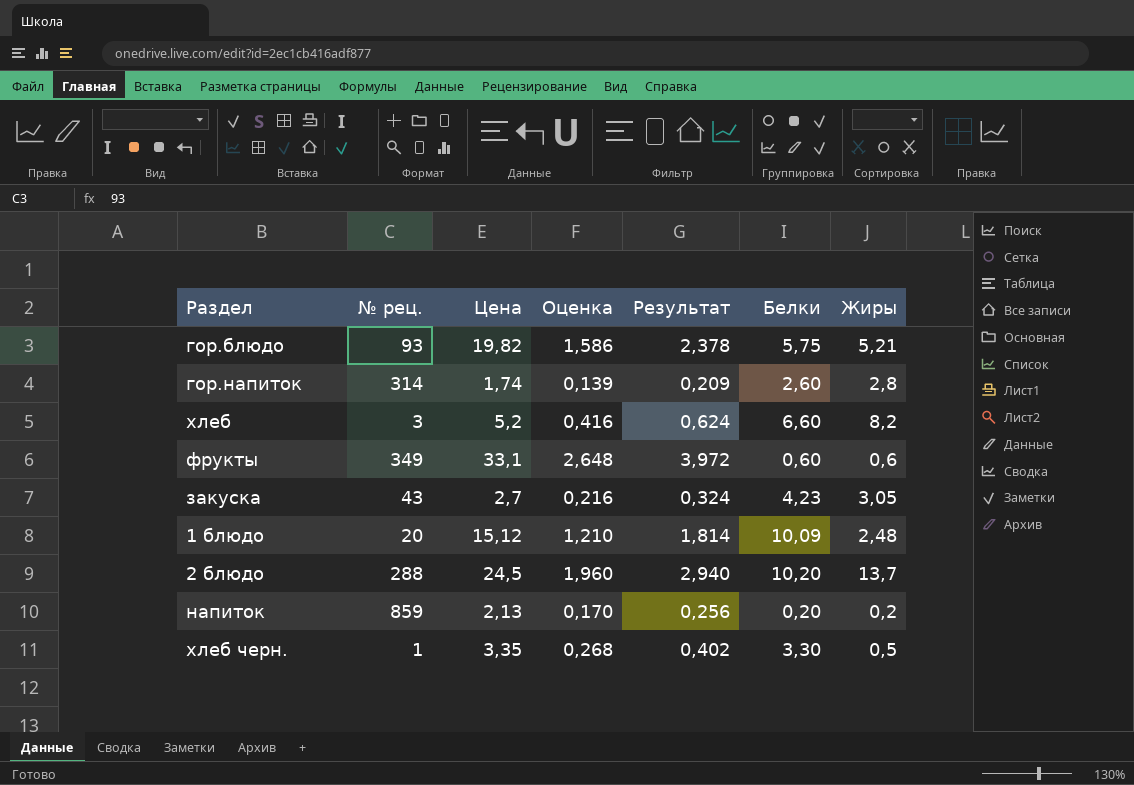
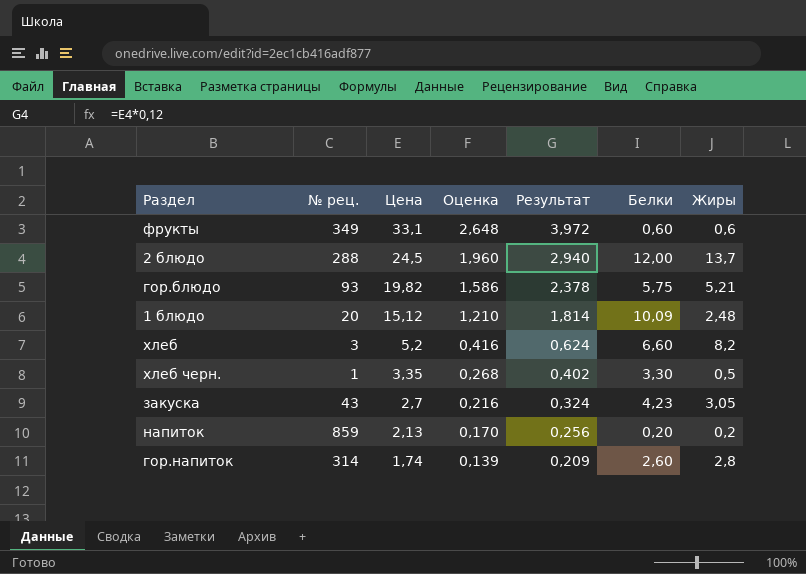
row order: none -> Цена descending
2 блюдо | Белки: 10,20 -> 12,00

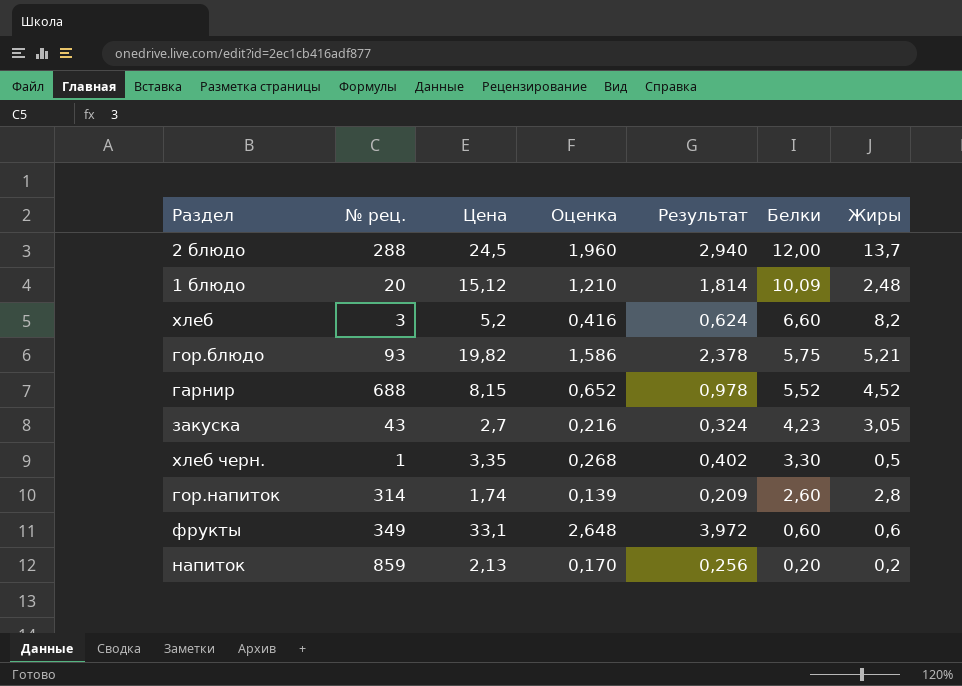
row order: Цена descending -> Белки descending
row гарнир: none -> 688 | 8,15 | 0,652 | 0,978 | 5,52 | 4,52

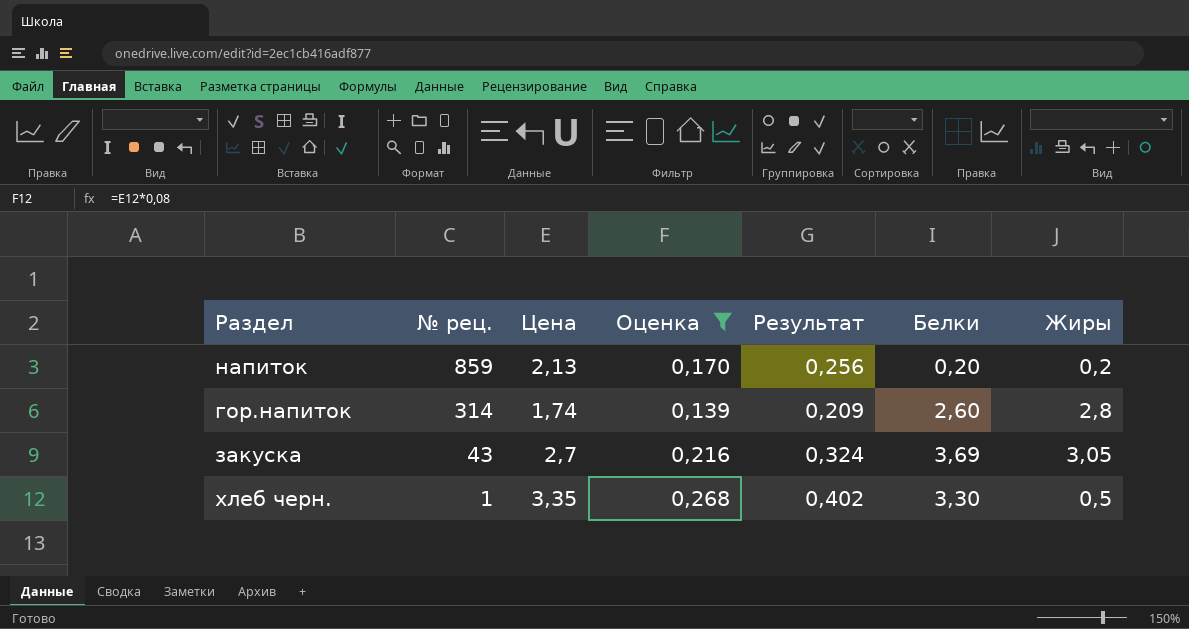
filter: none -> Оценка <= 0,268
row order: Белки descending -> № рец. descending
закуска | Белки: 4,23 -> 3,69

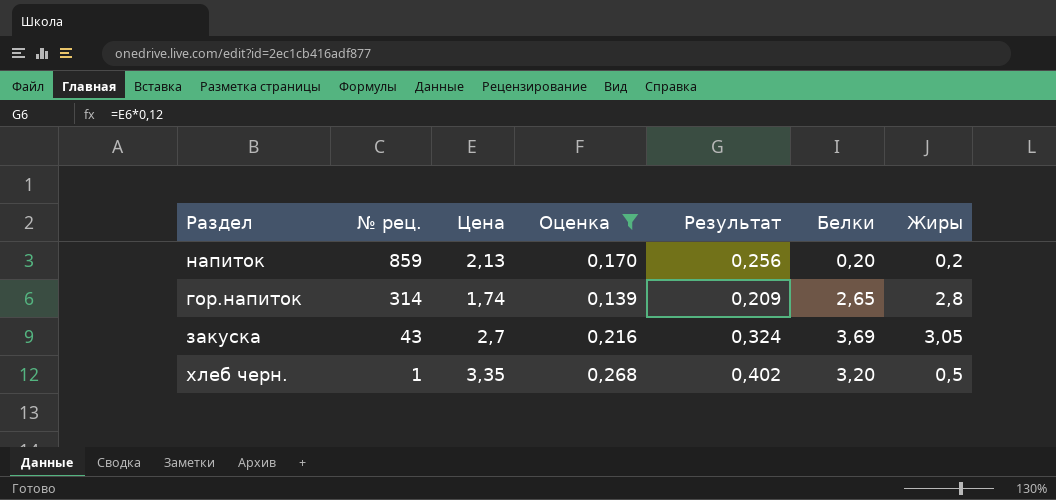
гор.напиток | Белки: 2,60 -> 2,65
хлеб черн. | Белки: 3,30 -> 3,20

